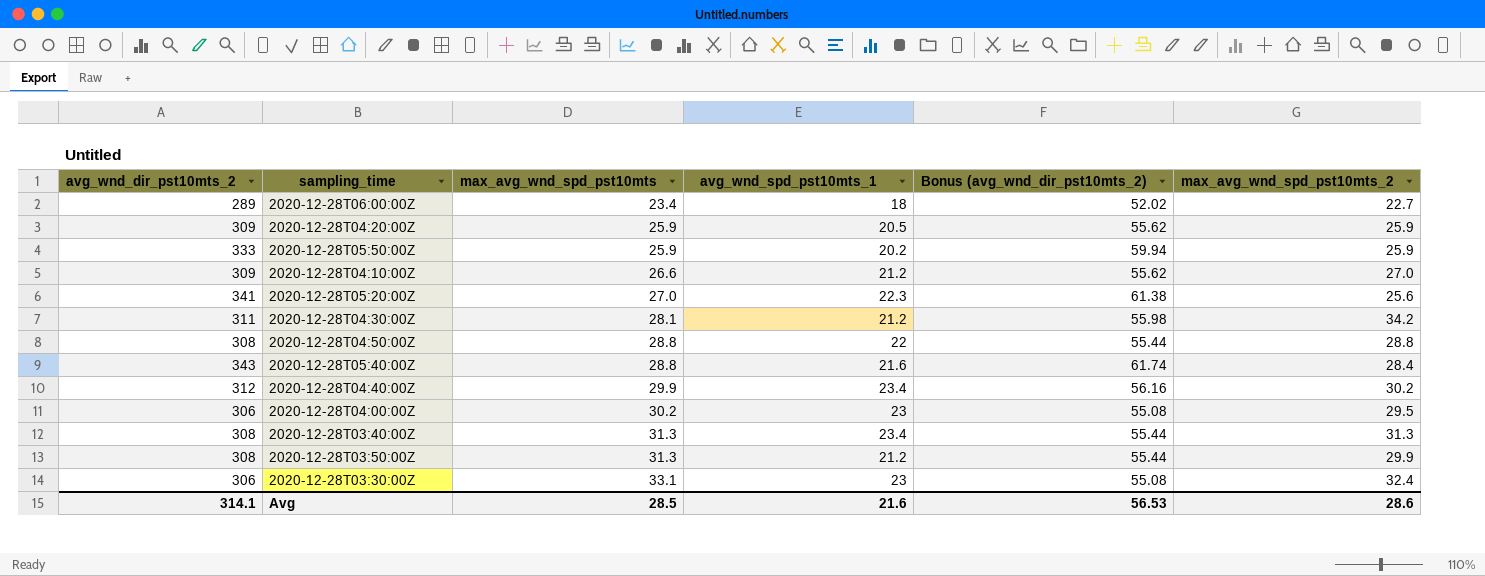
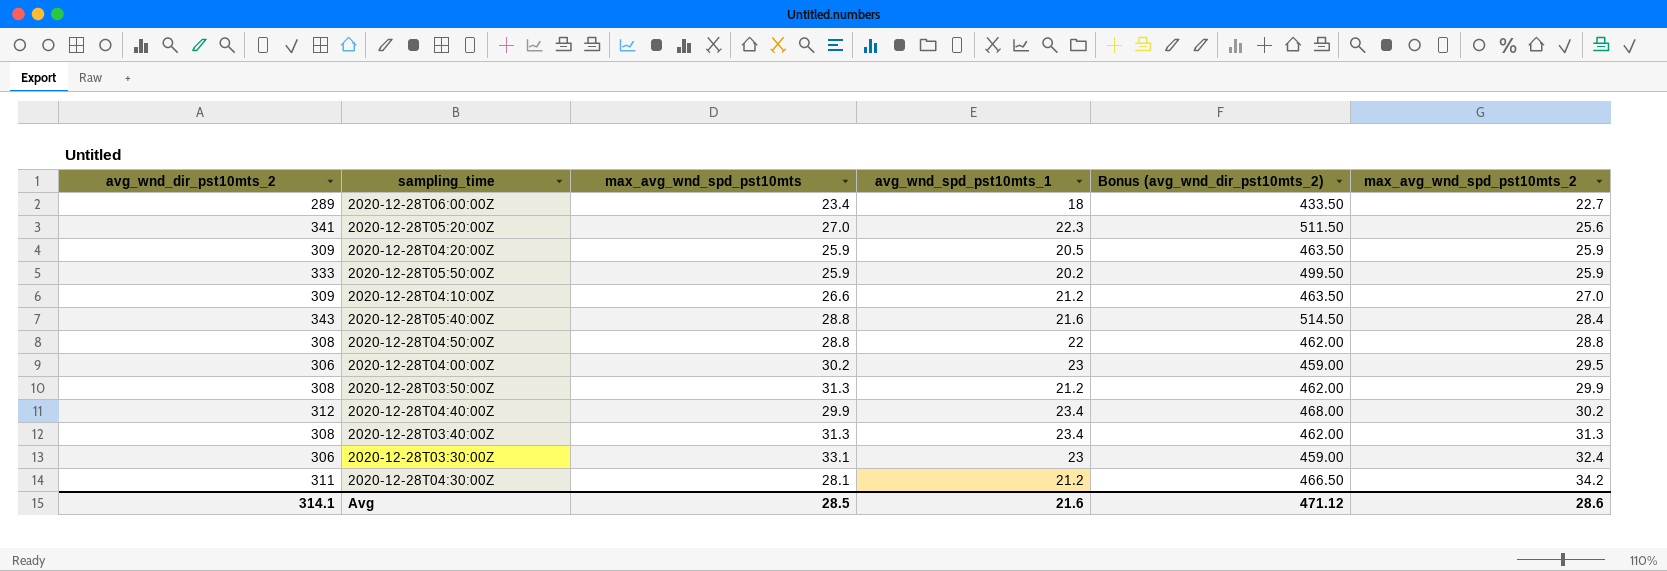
row order: max_avg_wnd_spd_pst10mts ascending -> max_avg_wnd_spd_pst10mts_2 ascending
column Bonus (avg_wnd_dir_pst10mts_2) | formula: [avg_wnd_dir_pst10mts_2] * 0.18 -> [avg_wnd_dir_pst10mts_2] * 1.5
Avg | Bonus (avg_wnd_dir_pst10mts_2): 56.53 -> 471.12

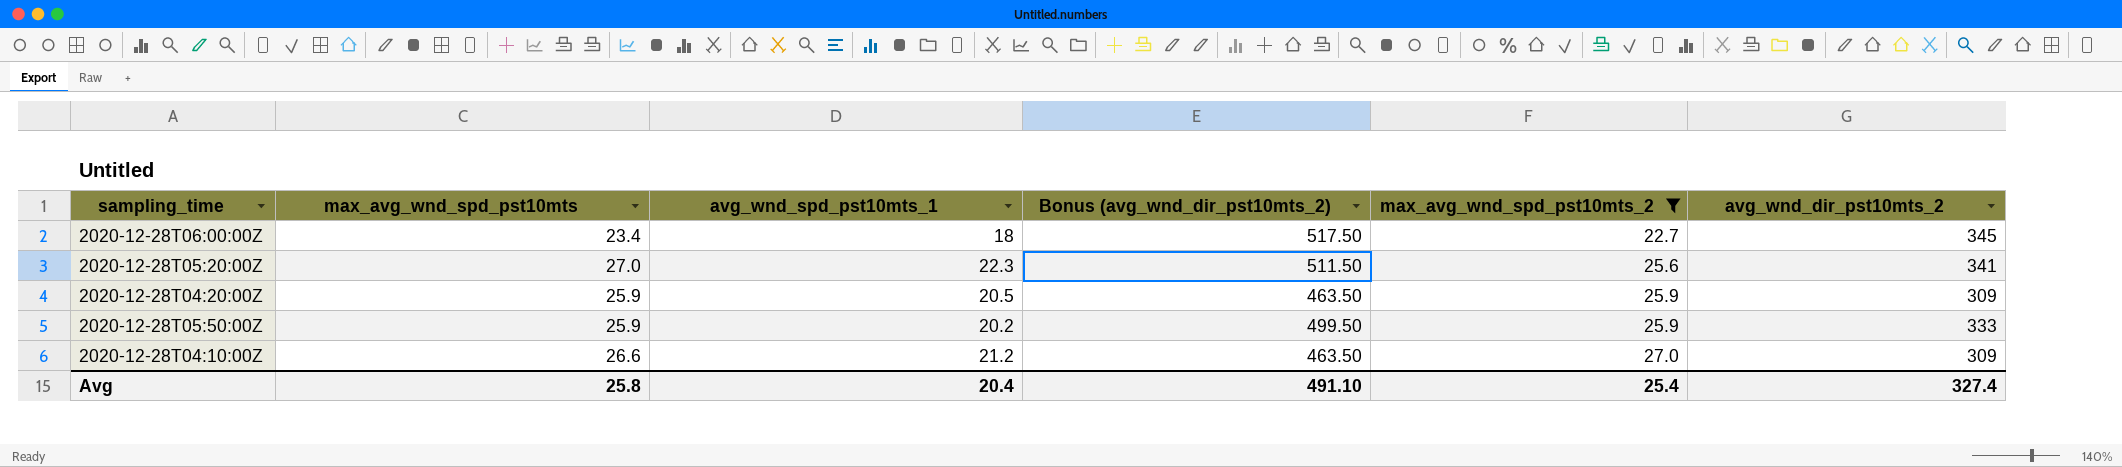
filter: none -> max_avg_wnd_spd_pst10mts_2 <= 27.0
column avg_wnd_dir_pst10mts_2 | position: 1 -> 6
2020-12-28T06:00:00Z | Bonus (avg_wnd_dir_pst10mts_2): 433.50 -> 517.50
2020-12-28T06:00:00Z | avg_wnd_dir_pst10mts_2: 289 -> 345
Avg | max_avg_wnd_spd_pst10mts: 28.5 -> 25.8
Avg | avg_wnd_spd_pst10mts_1: 21.6 -> 20.4
Avg | Bonus (avg_wnd_dir_pst10mts_2): 471.12 -> 491.10
Avg | max_avg_wnd_spd_pst10mts_2: 28.6 -> 25.4
Avg | avg_wnd_dir_pst10mts_2: 314.1 -> 327.4

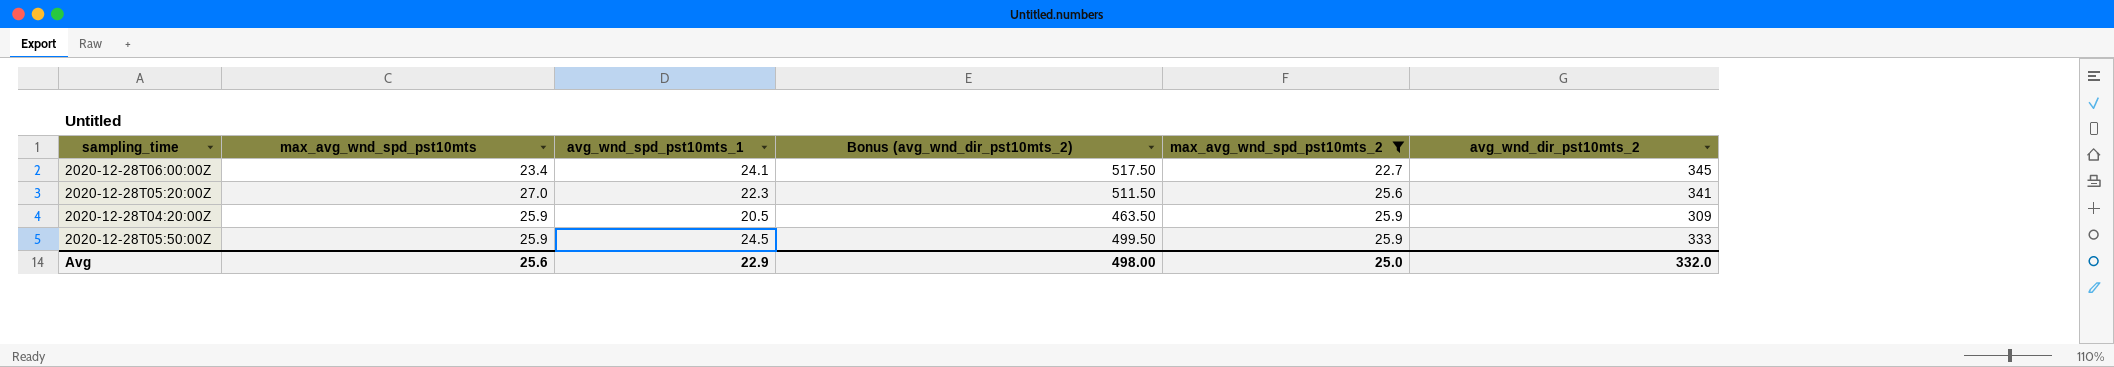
row 2020-12-28T04:10:00Z: 26.6 | 21.2 | 463.50 | 27.0 | 309 -> none
2020-12-28T06:00:00Z | avg_wnd_spd_pst10mts_1: 18 -> 24.1
2020-12-28T05:50:00Z | avg_wnd_spd_pst10mts_1: 20.2 -> 24.5
Avg | max_avg_wnd_spd_pst10mts: 25.8 -> 25.6
Avg | avg_wnd_spd_pst10mts_1: 20.4 -> 22.9
Avg | Bonus (avg_wnd_dir_pst10mts_2): 491.10 -> 498.00
Avg | max_avg_wnd_spd_pst10mts_2: 25.4 -> 25.0
Avg | avg_wnd_dir_pst10mts_2: 327.4 -> 332.0

